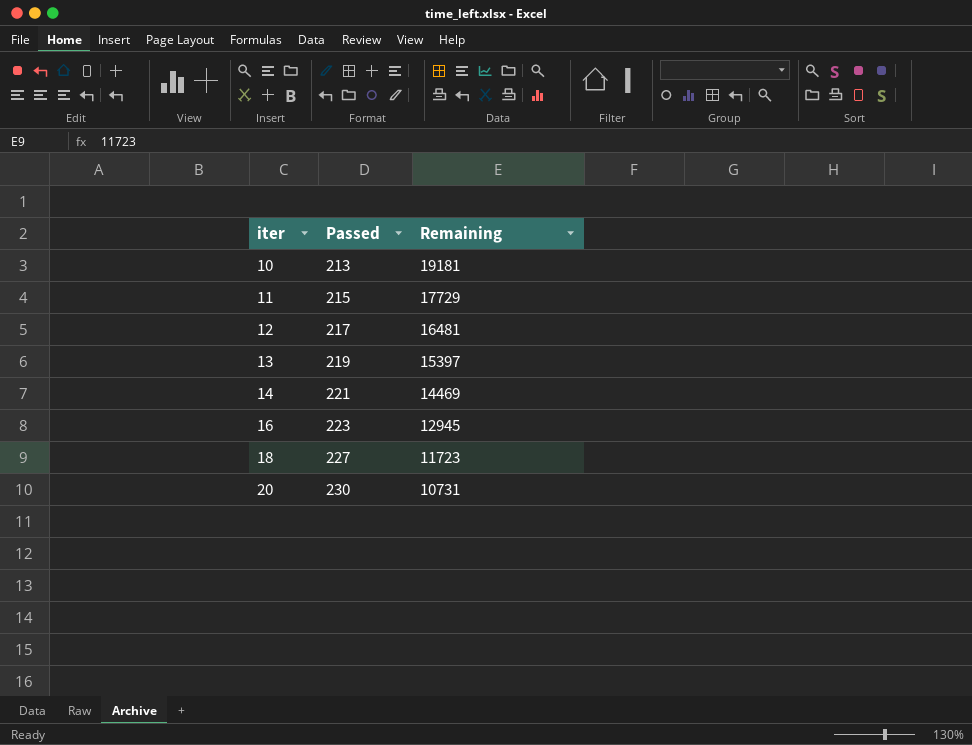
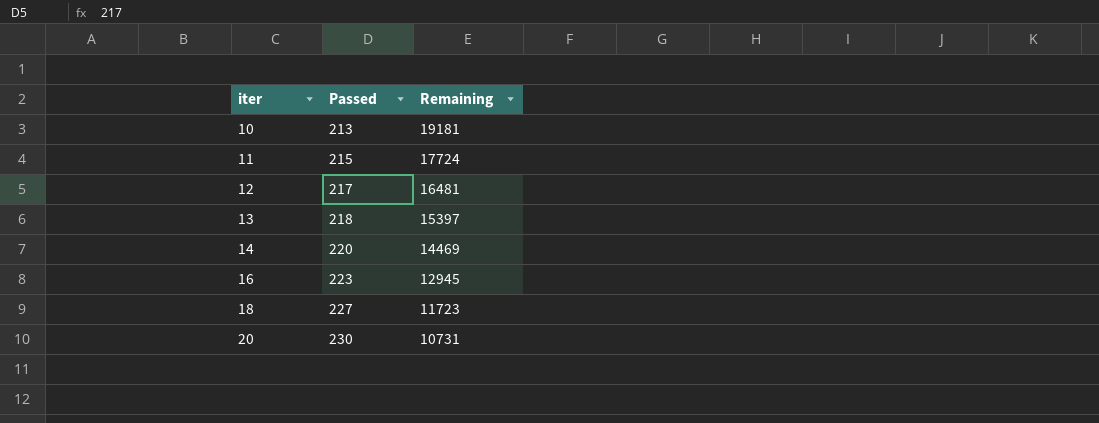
11 | Remaining: 17729 -> 17724
13 | Passed: 219 -> 218
14 | Passed: 221 -> 220

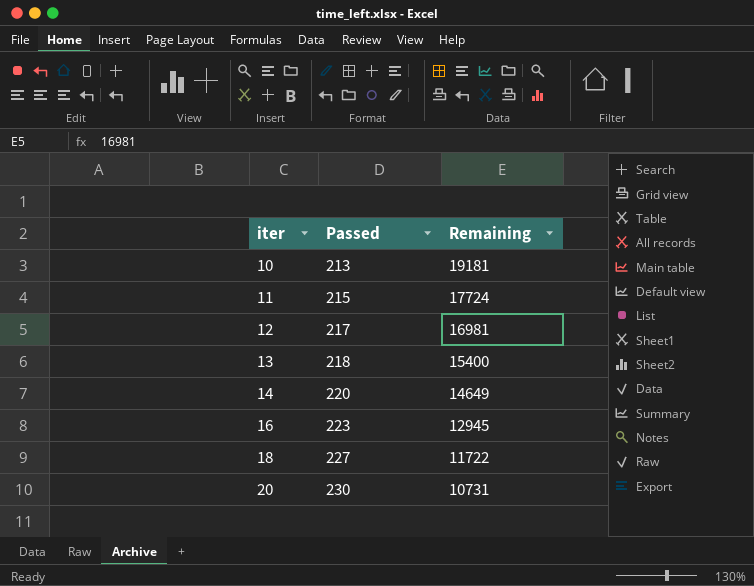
12 | Remaining: 16481 -> 16981
13 | Remaining: 15397 -> 15400
14 | Remaining: 14469 -> 14649
18 | Remaining: 11723 -> 11722

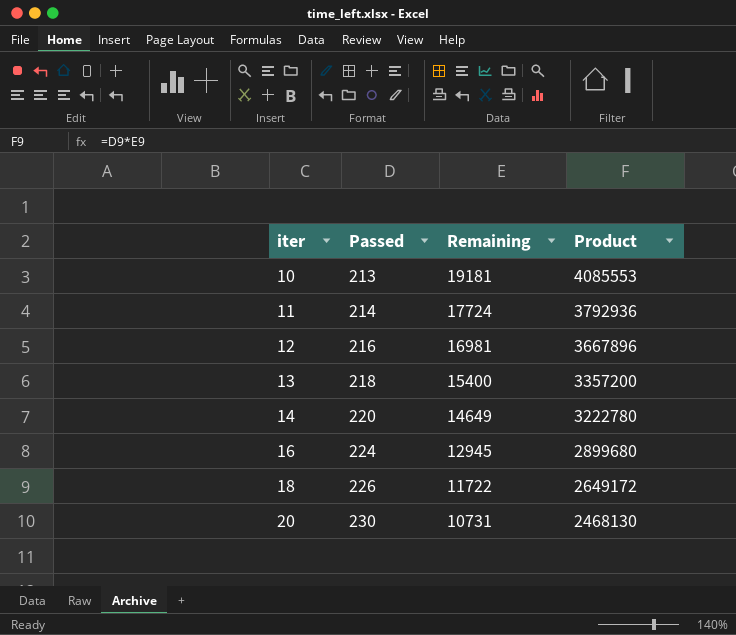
column Product | formula: none -> [Passed] * [Remaining]
11 | Passed: 215 -> 214
12 | Passed: 217 -> 216
16 | Passed: 223 -> 224
18 | Passed: 227 -> 226

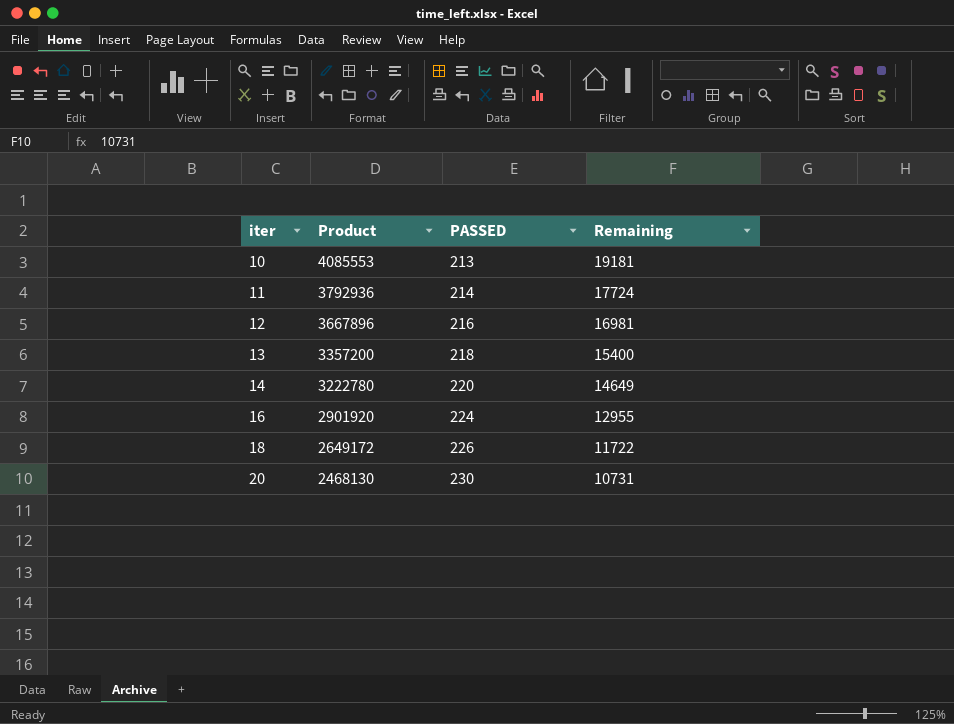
column Product | position: 4 -> 2
column name: Passed -> PASSED
16 | Product: 2899680 -> 2901920
16 | Remaining: 12945 -> 12955

